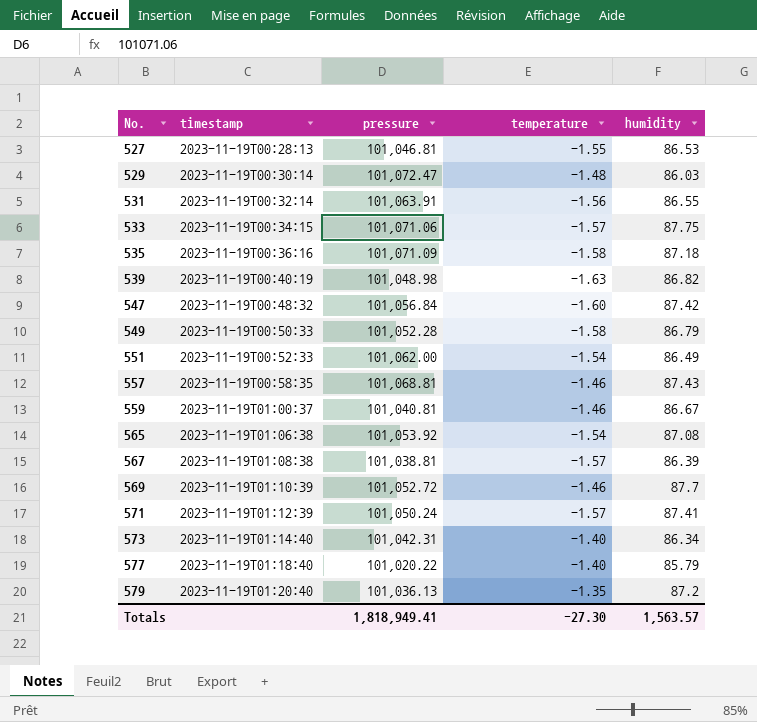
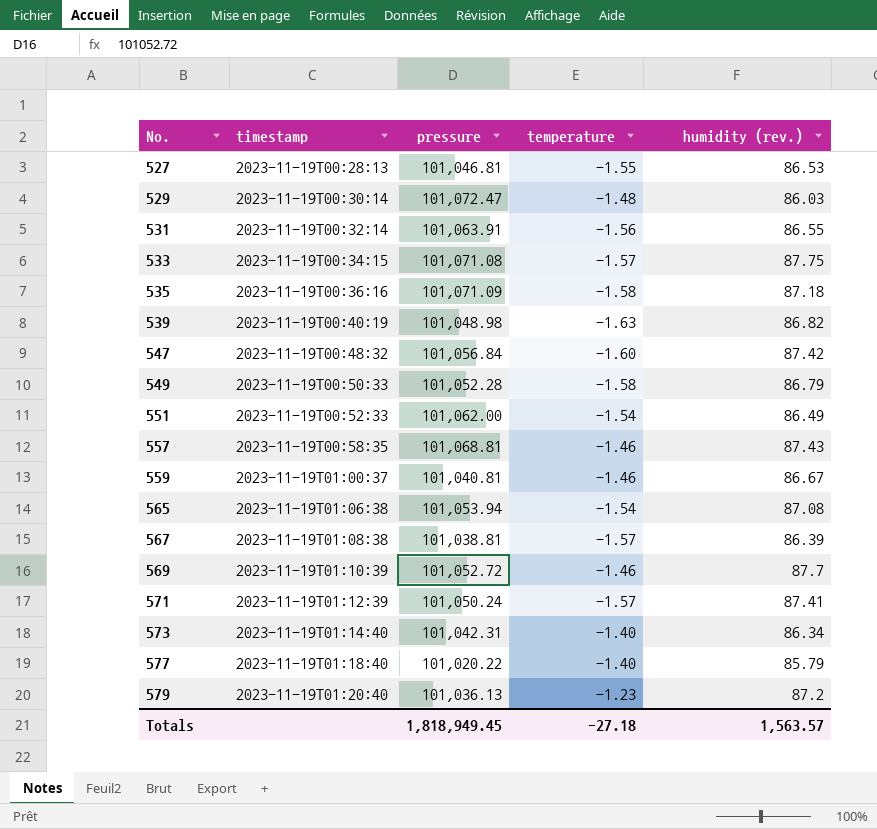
column name: humidity -> humidity (rev.)
533 | pressure: 101,071.06 -> 101,071.08
565 | pressure: 101,053.92 -> 101,053.94
579 | temperature: -1.35 -> -1.23
Totals | pressure: 1,818,949.41 -> 1,818,949.45
Totals | temperature: -27.30 -> -27.18

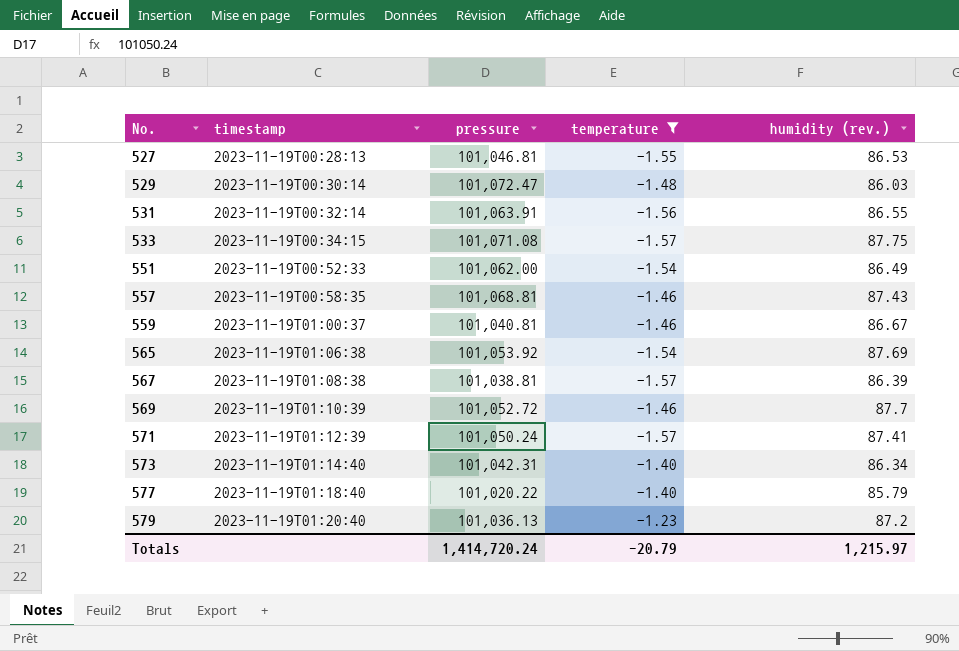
filter: none -> temperature >= -1.57
565 | pressure: 101,053.94 -> 101,053.92
565 | humidity (rev.): 87.08 -> 87.69
Totals | pressure: 1,818,949.45 -> 1,414,720.24
Totals | temperature: -27.18 -> -20.79
Totals | humidity (rev.): 1,563.57 -> 1,215.97

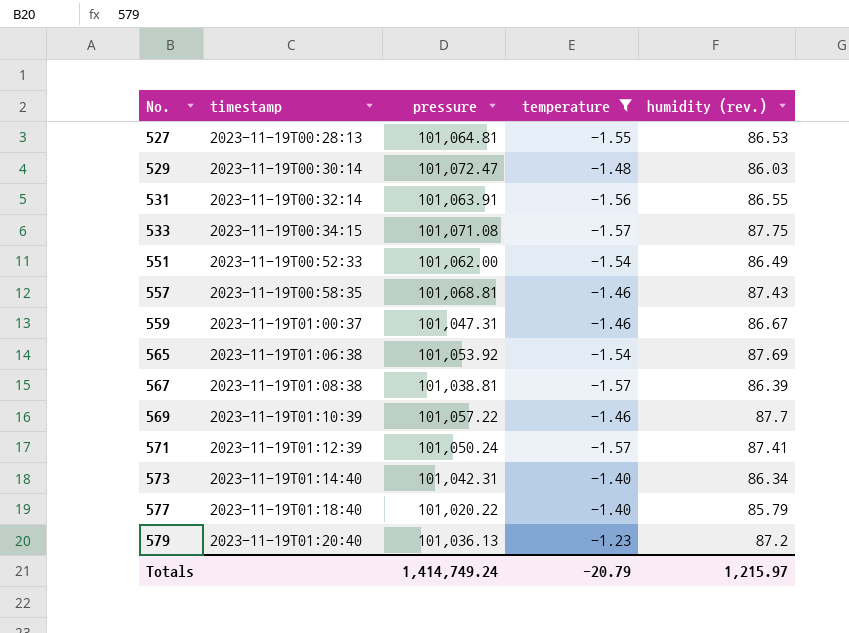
527 | pressure: 101,046.81 -> 101,064.81
559 | pressure: 101,040.81 -> 101,047.31
569 | pressure: 101,052.72 -> 101,057.22
Totals | pressure: 1,414,720.24 -> 1,414,749.24

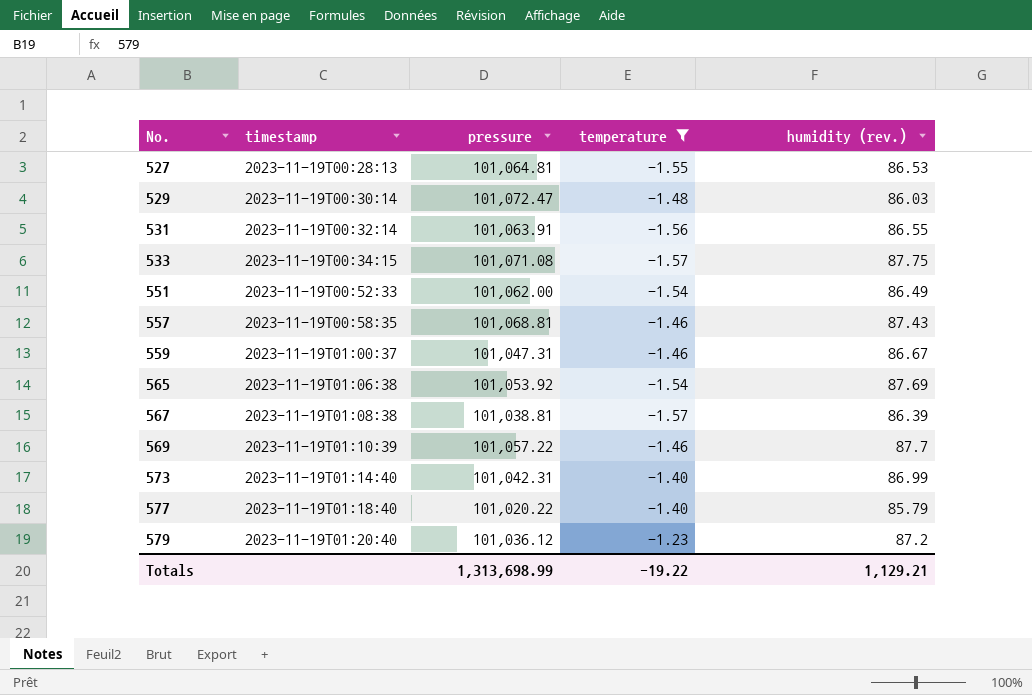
row 571: 2023-11-19T01:12:39 | 101,050.24 | -1.57 | 87.41 -> none
573 | humidity (rev.): 86.34 -> 86.99
579 | pressure: 101,036.13 -> 101,036.12
Totals | pressure: 1,414,749.24 -> 1,313,698.99
Totals | temperature: -20.79 -> -19.22
Totals | humidity (rev.): 1,215.97 -> 1,129.21

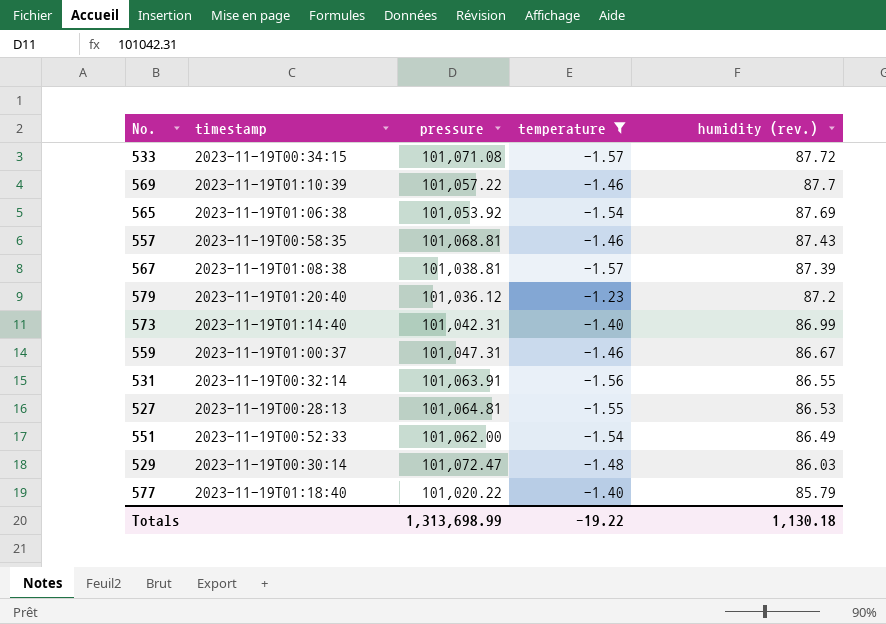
row order: No. ascending -> humidity (rev.) descending
533 | humidity (rev.): 87.75 -> 87.72
567 | humidity (rev.): 86.39 -> 87.39
Totals | humidity (rev.): 1,129.21 -> 1,130.18

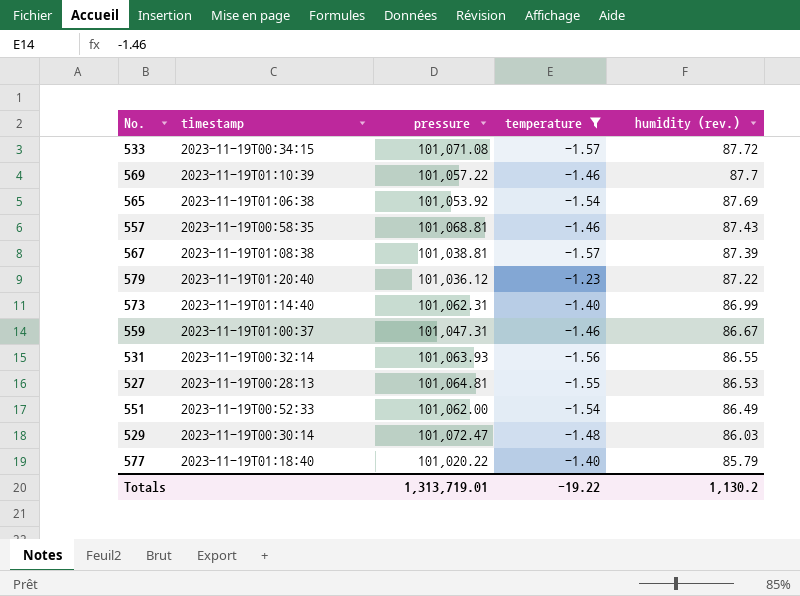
579 | humidity (rev.): 87.2 -> 87.22
573 | pressure: 101,042.31 -> 101,062.31
531 | pressure: 101,063.91 -> 101,063.93
Totals | pressure: 1,313,698.99 -> 1,313,719.01
Totals | humidity (rev.): 1,130.18 -> 1,130.2

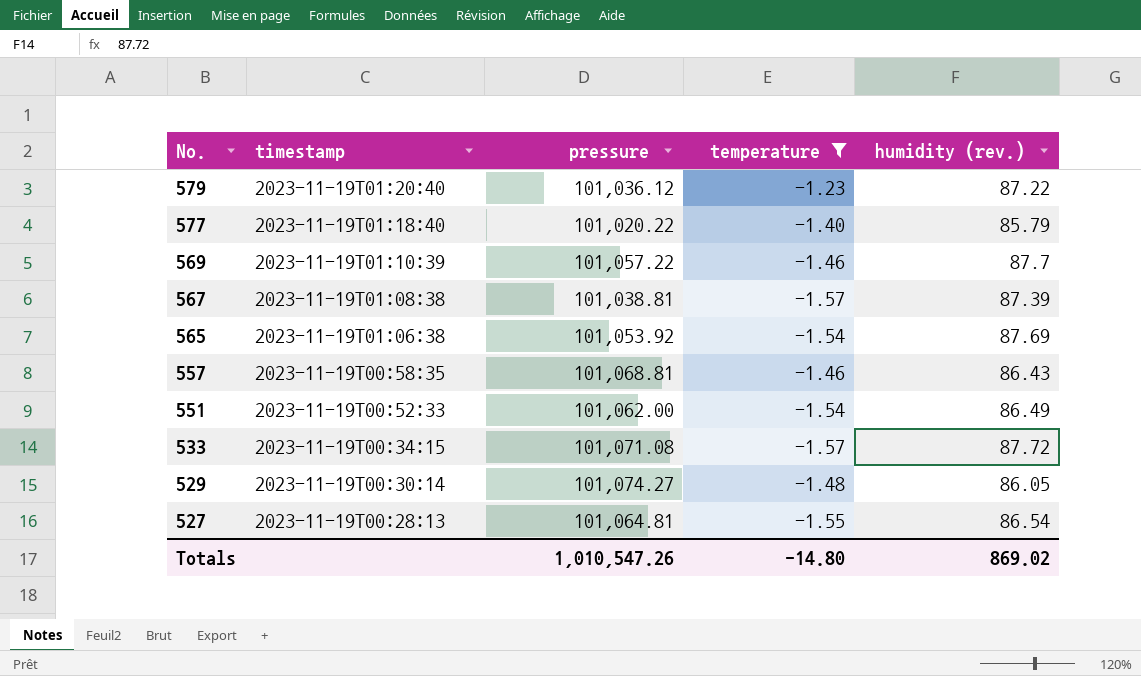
row order: humidity (rev.) descending -> No. descending
row 573: 2023-11-19T01:14:40 | 101,062.31 | -1.40 | 86.99 -> none
row 559: 2023-11-19T01:00:37 | 101,047.31 | -1.46 | 86.67 -> none
row 531: 2023-11-19T00:32:14 | 101,063.93 | -1.56 | 86.55 -> none
557 | humidity (rev.): 87.43 -> 86.43
529 | pressure: 101,072.47 -> 101,074.27
529 | humidity (rev.): 86.03 -> 86.05
527 | humidity (rev.): 86.53 -> 86.54
Totals | pressure: 1,313,719.01 -> 1,010,547.26
Totals | temperature: -19.22 -> -14.80
Totals | humidity (rev.): 1,130.2 -> 869.02

